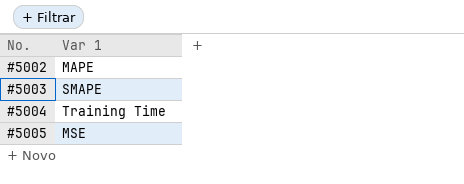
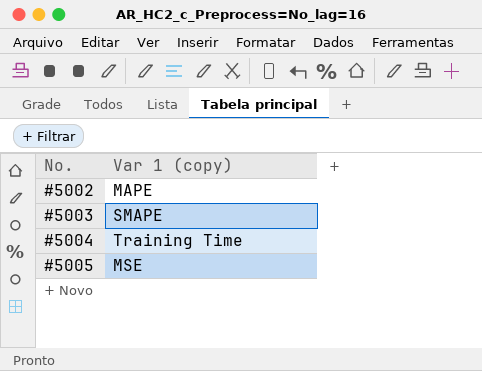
column name: Var 1 -> Var 1 (copy)

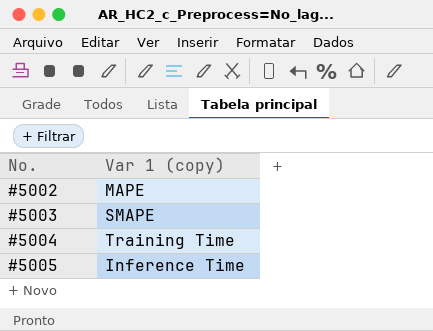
#5005 | Var 1 (copy): MSE -> Inference Time

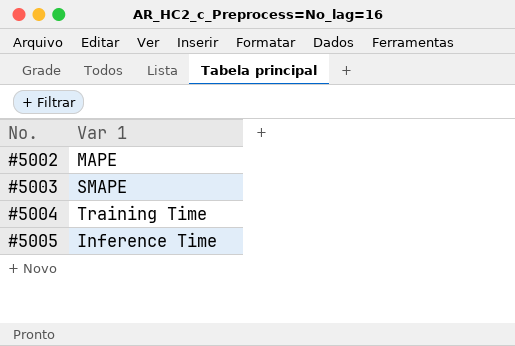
column name: Var 1 (copy) -> Var 1

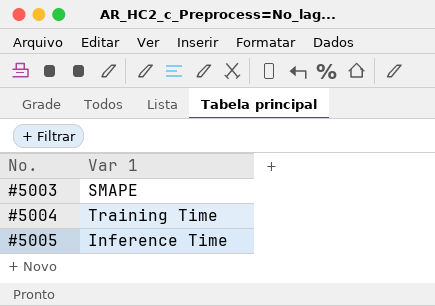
row #5002: MAPE -> none

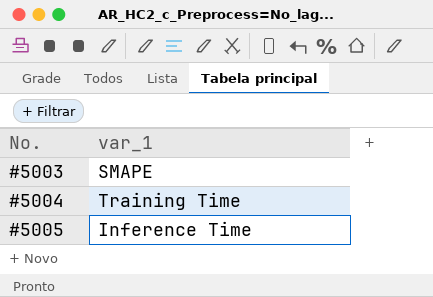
column name: Var 1 -> var_1

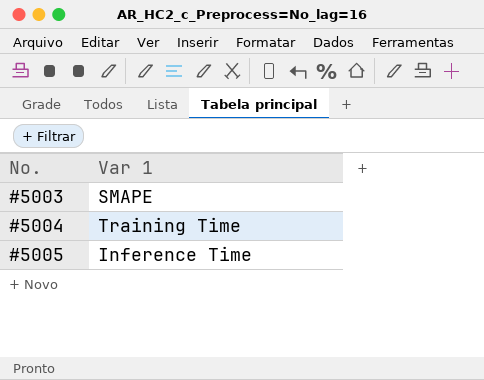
column name: var_1 -> Var 1

